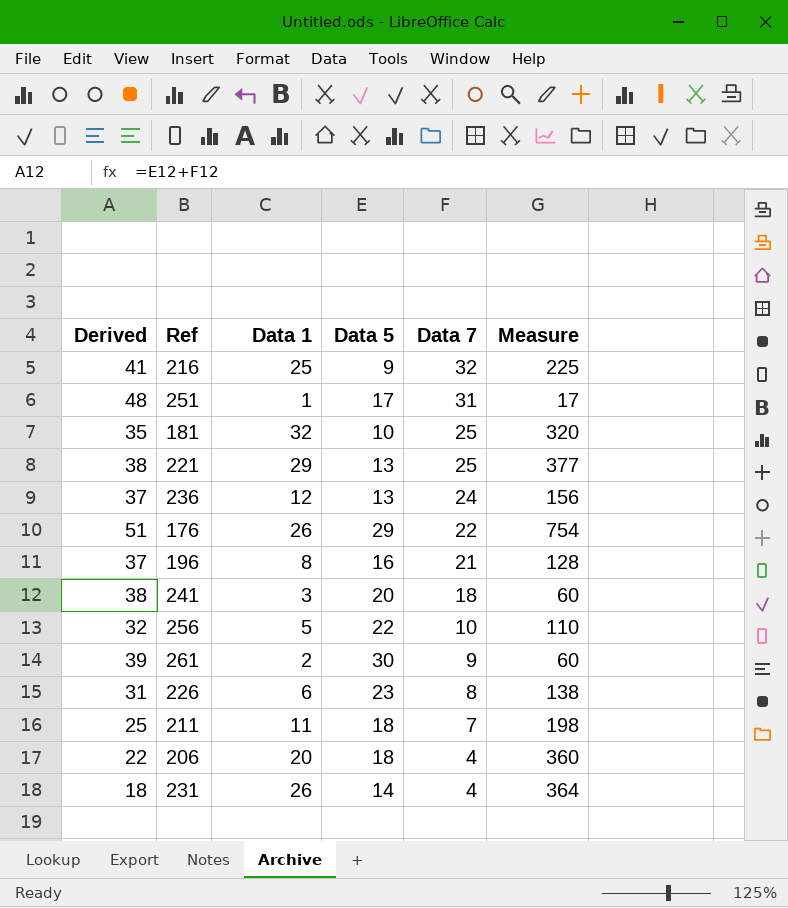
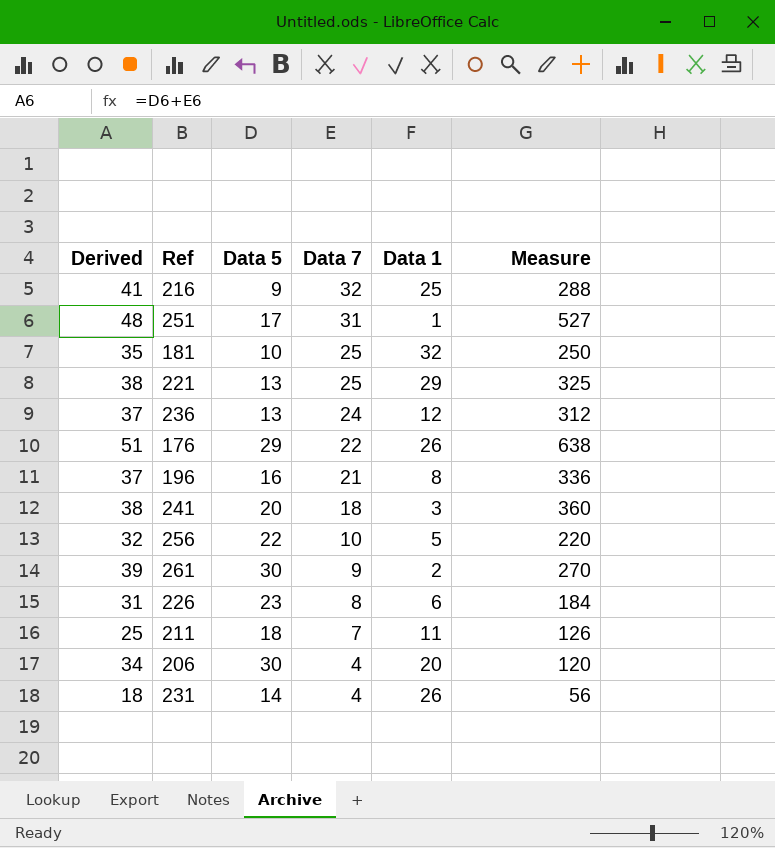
column Data 1 | position: 3 -> 5
column Measure | formula: [Data 1] * [Data 5] -> [Data 5] * [Data 7]
206 | Derived: 22 -> 34
206 | Data 5: 18 -> 30

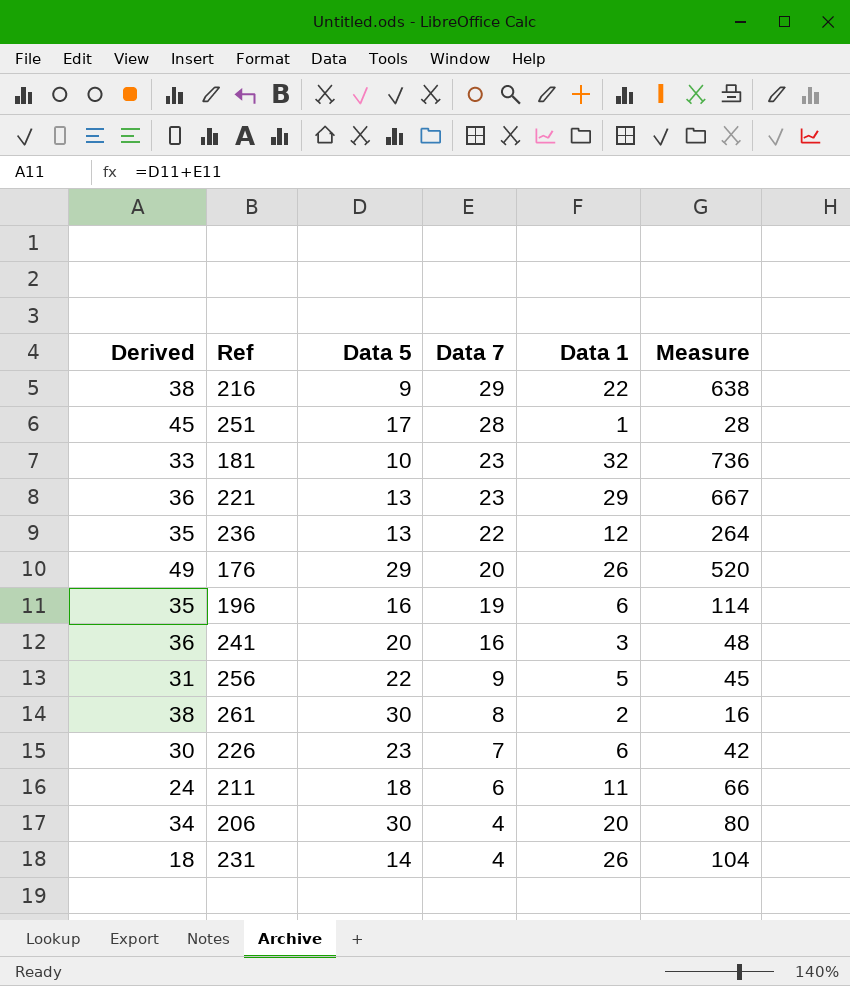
column Measure | formula: [Data 5] * [Data 7] -> [Data 7] * [Data 1]
216 | Derived: 41 -> 38
216 | Data 7: 32 -> 29
216 | Data 1: 25 -> 22
251 | Derived: 48 -> 45
251 | Data 7: 31 -> 28
181 | Derived: 35 -> 33
181 | Data 7: 25 -> 23
221 | Derived: 38 -> 36
221 | Data 7: 25 -> 23
236 | Derived: 37 -> 35
236 | Data 7: 24 -> 22
176 | Derived: 51 -> 49
176 | Data 7: 22 -> 20
196 | Derived: 37 -> 35
196 | Data 7: 21 -> 19
196 | Data 1: 8 -> 6
241 | Derived: 38 -> 36
241 | Data 7: 18 -> 16
256 | Derived: 32 -> 31
256 | Data 7: 10 -> 9
261 | Derived: 39 -> 38
261 | Data 7: 9 -> 8
226 | Derived: 31 -> 30
226 | Data 7: 8 -> 7
211 | Derived: 25 -> 24
211 | Data 7: 7 -> 6

